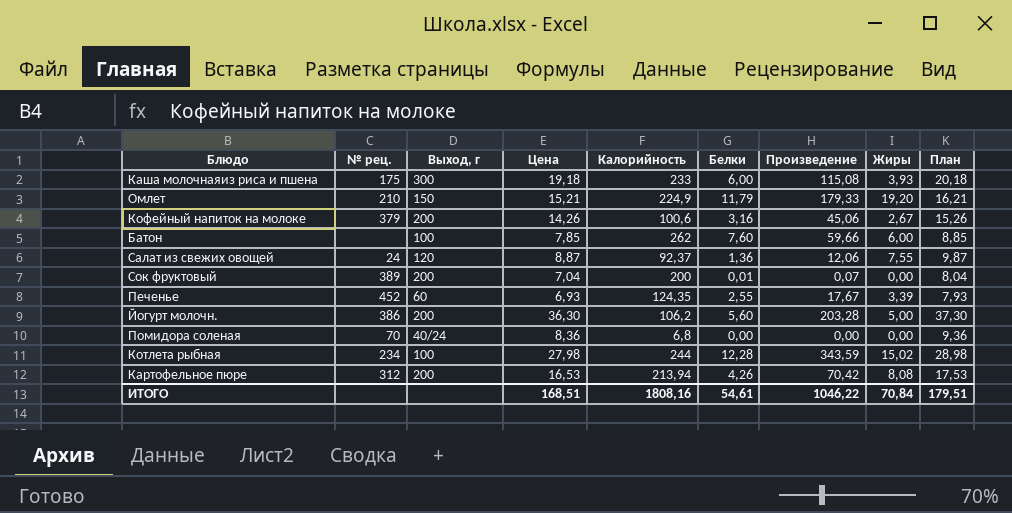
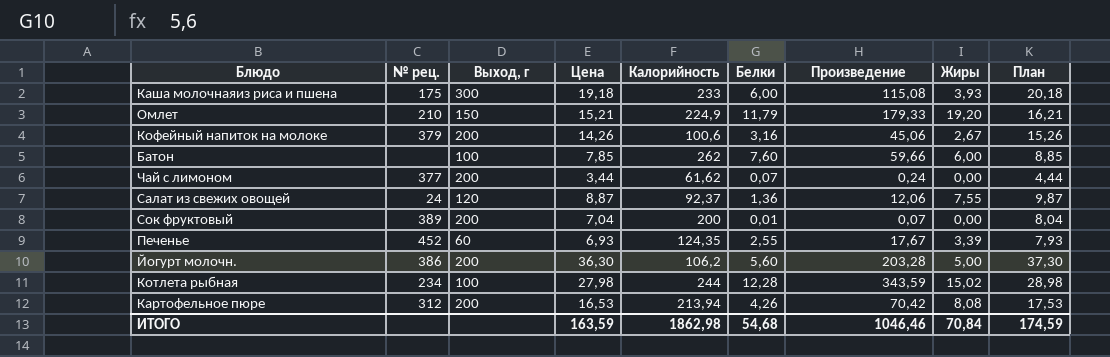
row Помидора соленая: 70 | 40/24 | 8,36 | 6,8 | 0,00 | 0,00 | 0,00 | 9,36 -> none
row Чай с лимоном: none -> 377 | 200 | 3,44 | 61,62 | 0,07 | 0,24 | 0,00 | 4,44
ИТОГО | Цена: 168,51 -> 163,59
ИТОГО | Калорийность: 1808,16 -> 1862,98
ИТОГО | Белки: 54,61 -> 54,68
ИТОГО | Произведение: 1046,22 -> 1046,46
ИТОГО | План: 179,51 -> 174,59

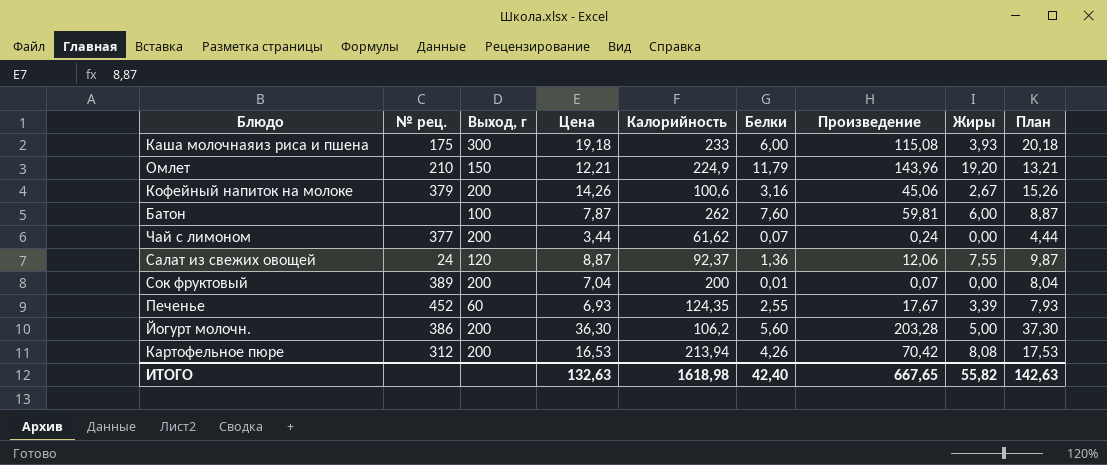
row Котлета рыбная: 234 | 100 | 27,98 | 244 | 12,28 | 343,59 | 15,02 | 28,98 -> none
Омлет | Цена: 15,21 -> 12,21
Омлет | Произведение: 179,33 -> 143,96
Омлет | План: 16,21 -> 13,21
Батон | Цена: 7,85 -> 7,87
Батон | Произведение: 59,66 -> 59,81
Батон | План: 8,85 -> 8,87
ИТОГО | Цена: 163,59 -> 132,63
ИТОГО | Калорийность: 1862,98 -> 1618,98
ИТОГО | Белки: 54,68 -> 42,40
ИТОГО | Произведение: 1046,46 -> 667,65
ИТОГО | Жиры: 70,84 -> 55,82
ИТОГО | План: 174,59 -> 142,63

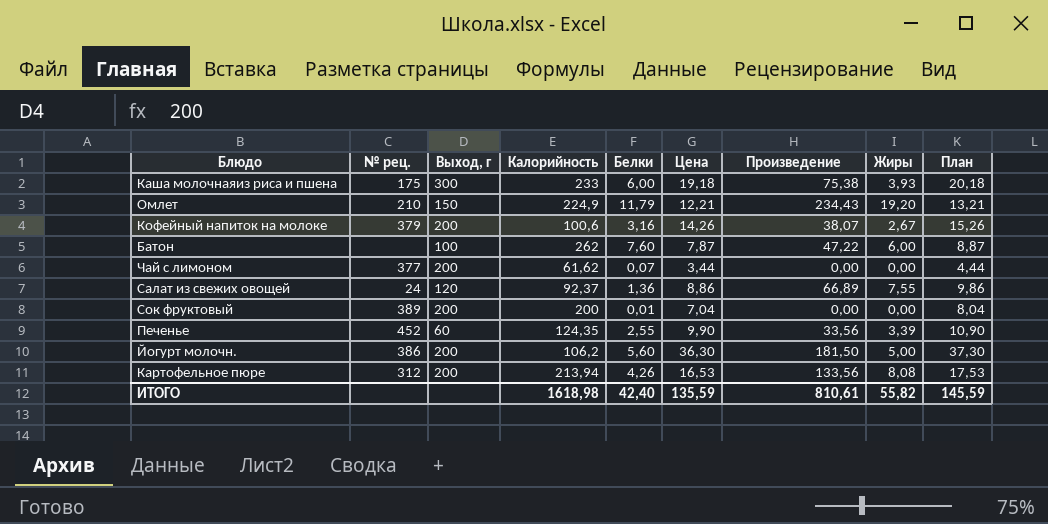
column Цена | position: 4 -> 6
column Произведение | formula: [Цена] * [Белки] -> [Цена] * [Жиры]
Салат из свежих овощей | Цена: 8,87 -> 8,86
Салат из свежих овощей | План: 9,87 -> 9,86
Печенье | Цена: 6,93 -> 9,90
Печенье | План: 7,93 -> 10,90
ИТОГО | Цена: 132,63 -> 135,59
ИТОГО | Произведение: 667,65 -> 810,61
ИТОГО | План: 142,63 -> 145,59

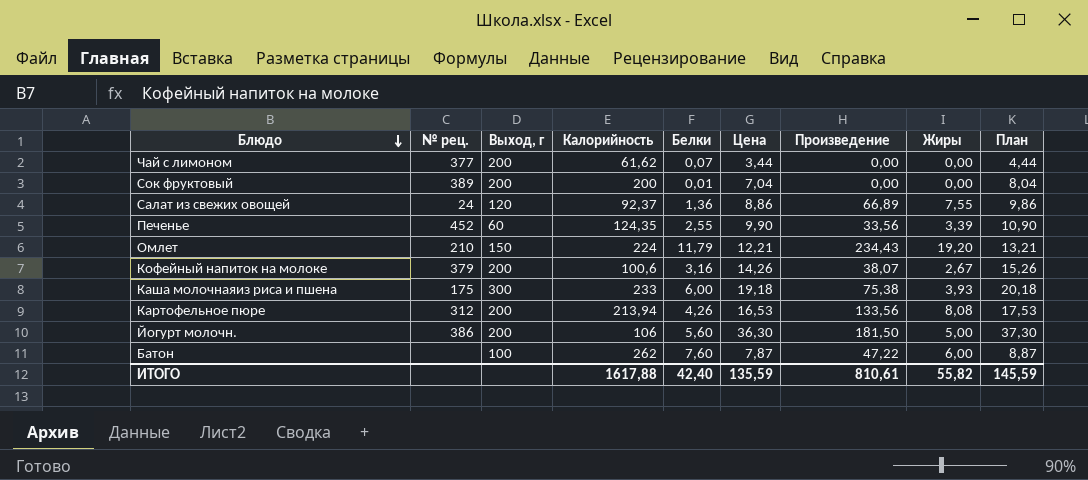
row order: none -> Блюдо descending
Омлет | Калорийность: 224,9 -> 224
Йогурт молочн. | Калорийность: 106,2 -> 106
ИТОГО | Калорийность: 1618,98 -> 1617,88

